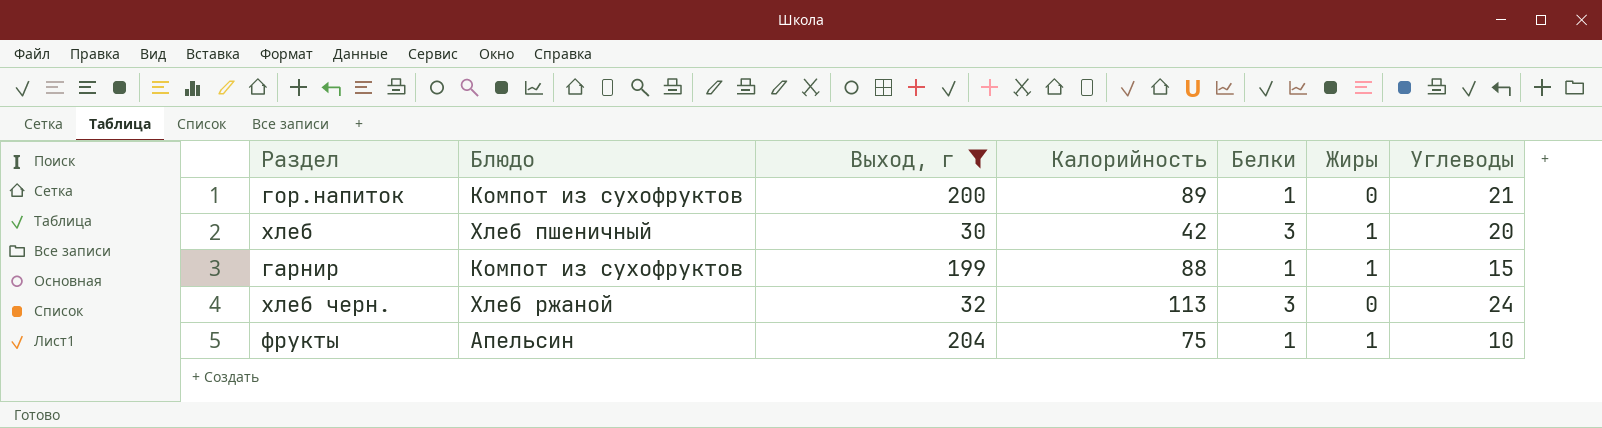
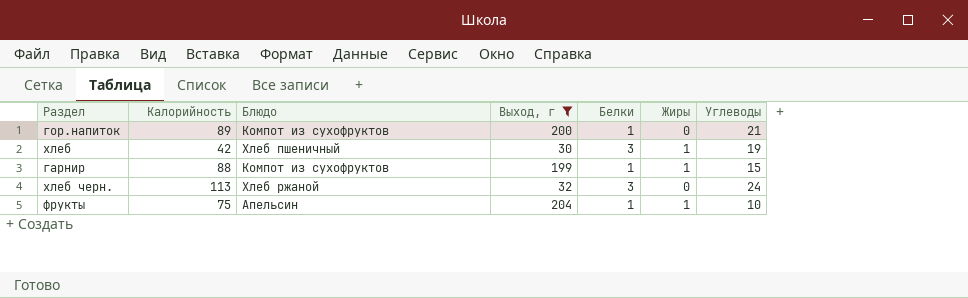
column Калорийность | position: 4 -> 2
хлеб | Углеводы: 20 -> 19

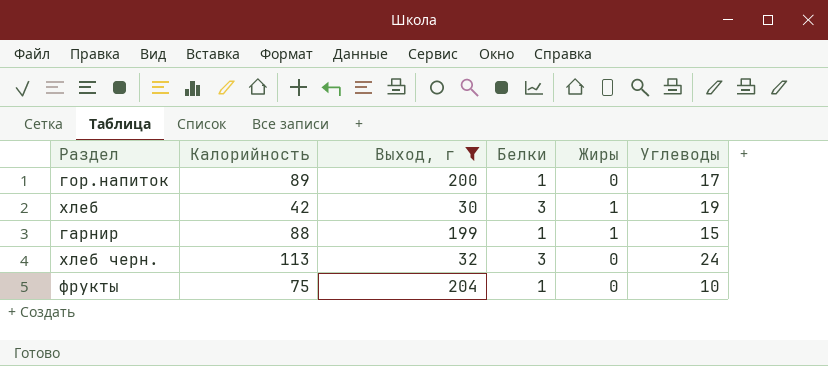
column Блюдо | position: 3 -> none
гор.напиток | Углеводы: 21 -> 17
фрукты | Жиры: 1 -> 0

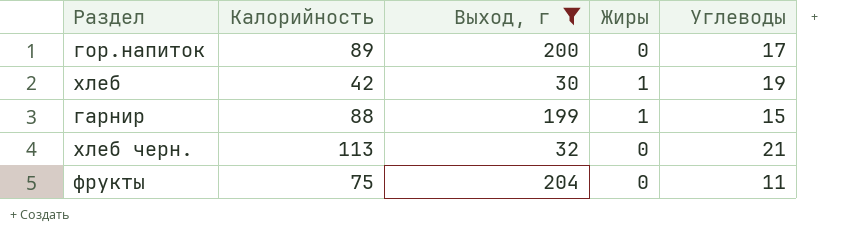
column Белки | position: 4 -> none
хлеб черн. | Углеводы: 24 -> 21
фрукты | Углеводы: 10 -> 11

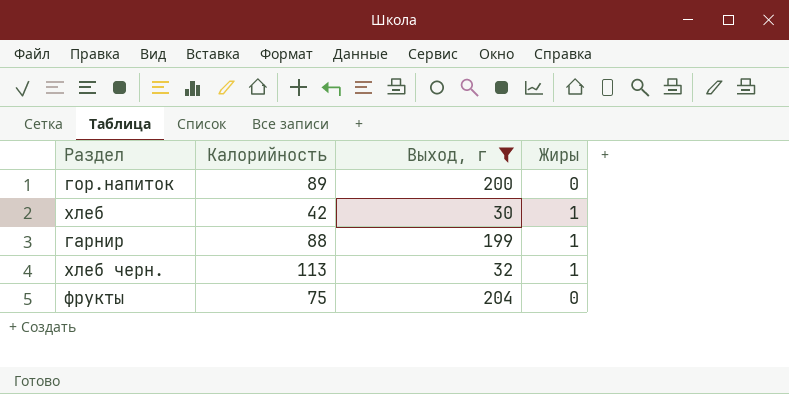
column Углеводы | position: 5 -> none
хлеб черн. | Жиры: 0 -> 1

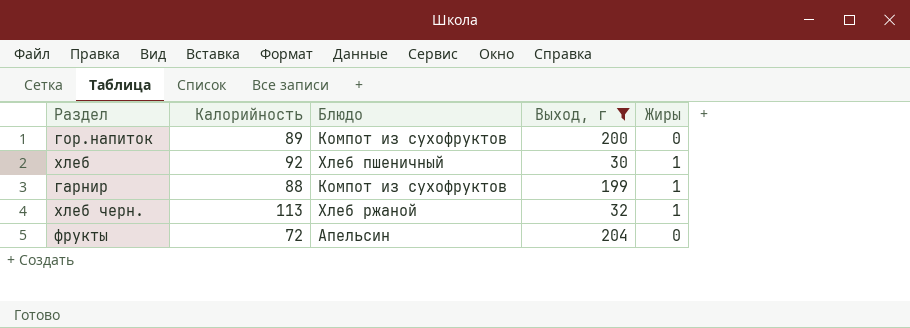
column Блюдо | position: none -> 3
хлеб | Калорийность: 42 -> 92
фрукты | Калорийность: 75 -> 72

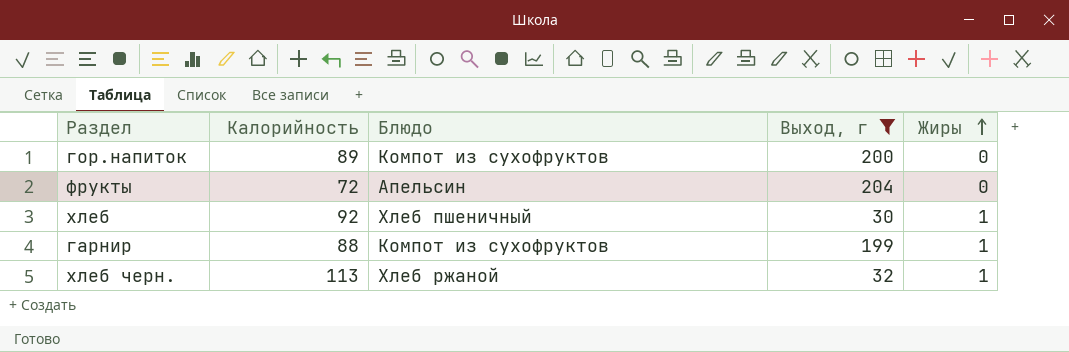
row order: none -> Жиры ascending

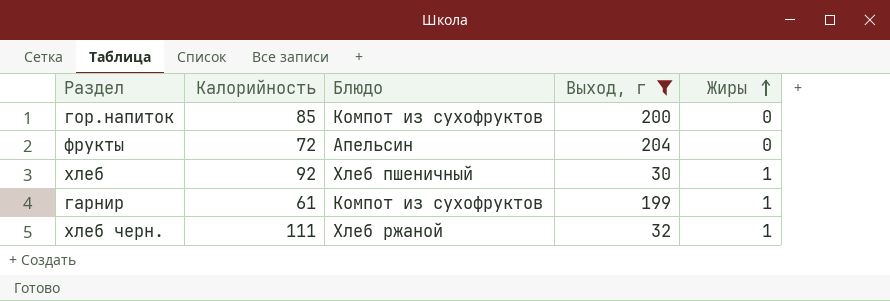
гор.напиток | Калорийность: 89 -> 85
гарнир | Калорийность: 88 -> 61
хлеб черн. | Калорийность: 113 -> 111

